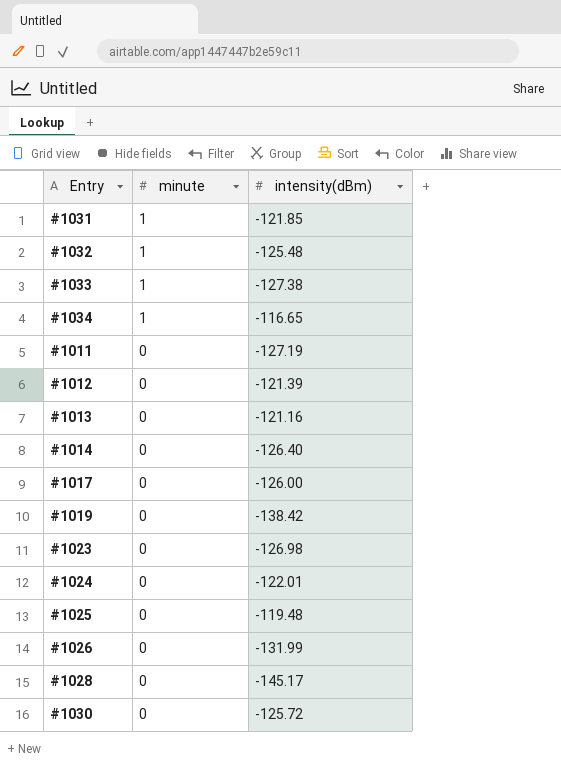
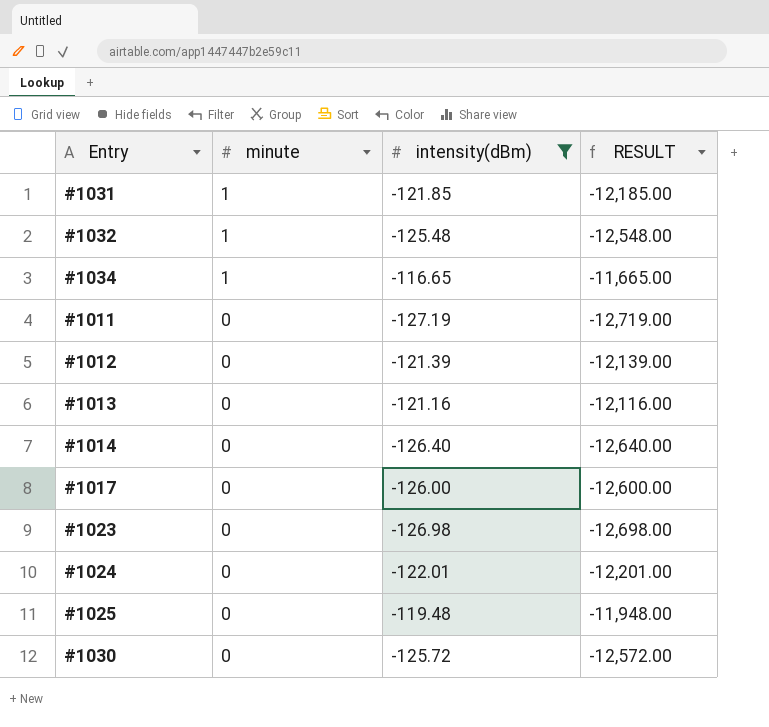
filter: none -> intensity(dBm) >= -127.19
column RESULT | formula: none -> [intensity(dBm)] * 100

